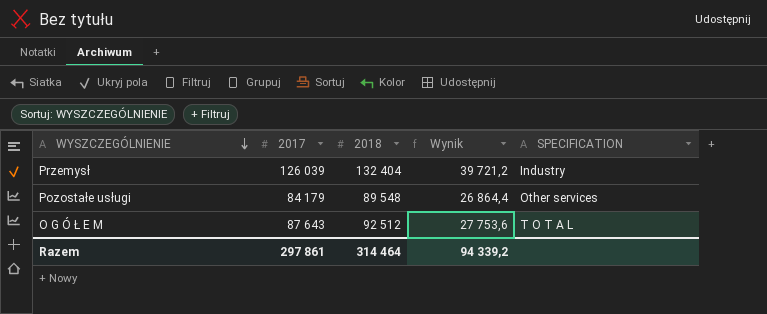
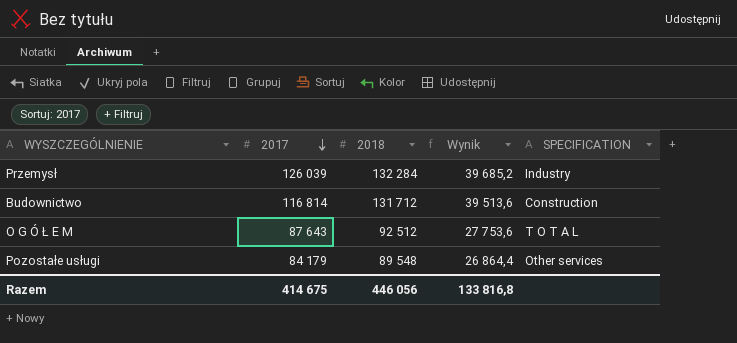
row order: WYSZCZEGÓLNIENIE descending -> 2017 descending
Przemysł | 2018: 132 404 -> 132 284
Przemysł | Wynik: 39 721,2 -> 39 685,2
row Budownictwo: none -> 116 814 | 131 712 | 39 513,6 | Construction
Razem | 2017: 297 861 -> 414 675
Razem | 2018: 314 464 -> 446 056
Razem | Wynik: 94 339,2 -> 133 816,8

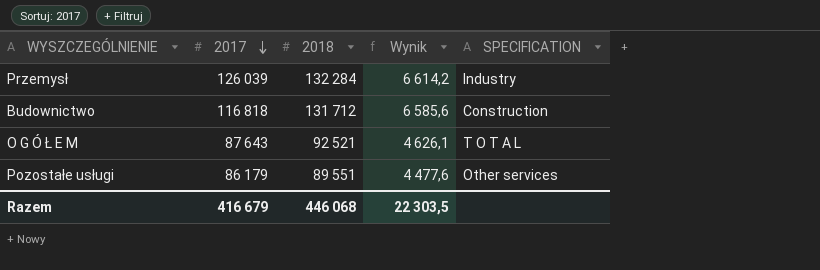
column Wynik | formula: [2018] * 0,3 -> [2018] * 0,05
Budownictwo | 2017: 116 814 -> 116 818
O G Ó Ł E M | 2018: 92 512 -> 92 521
Pozostałe usługi | 2017: 84 179 -> 86 179
Pozostałe usługi | 2018: 89 548 -> 89 551
Razem | 2017: 414 675 -> 416 679
Razem | 2018: 446 056 -> 446 068
Razem | Wynik: 133 816,8 -> 22 303,5

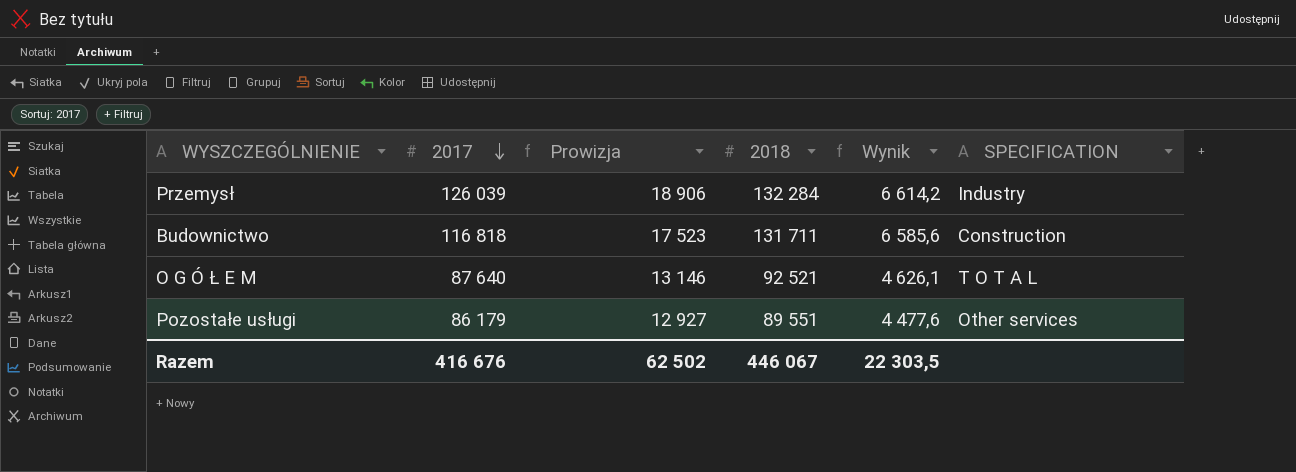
column Prowizja | formula: none -> [2017] * 0,15
Budownictwo | 2018: 131 712 -> 131 711
O G Ó Ł E M | 2017: 87 643 -> 87 640
Razem | 2017: 416 679 -> 416 676
Razem | 2018: 446 068 -> 446 067

